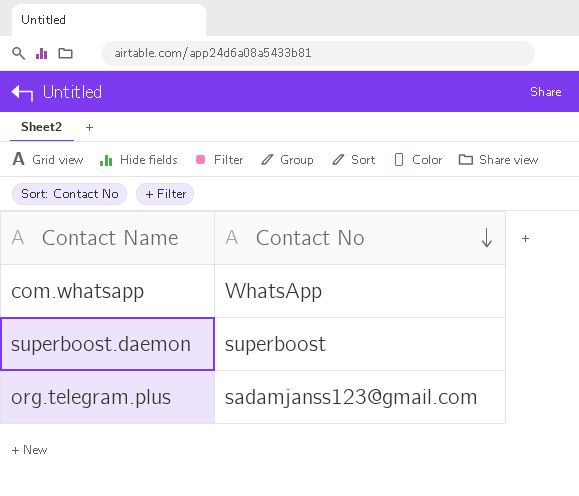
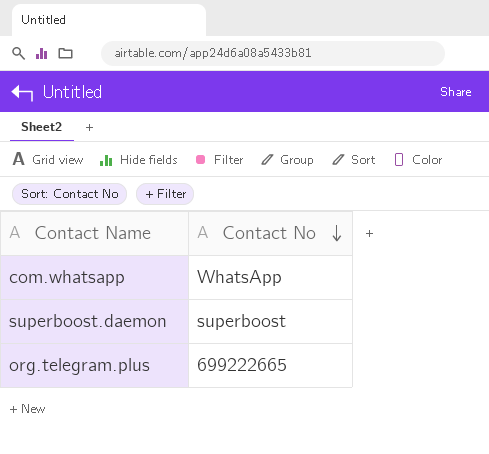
org.telegram.plus | Contact No: sadamjanss123@gmail.com -> 699222665

